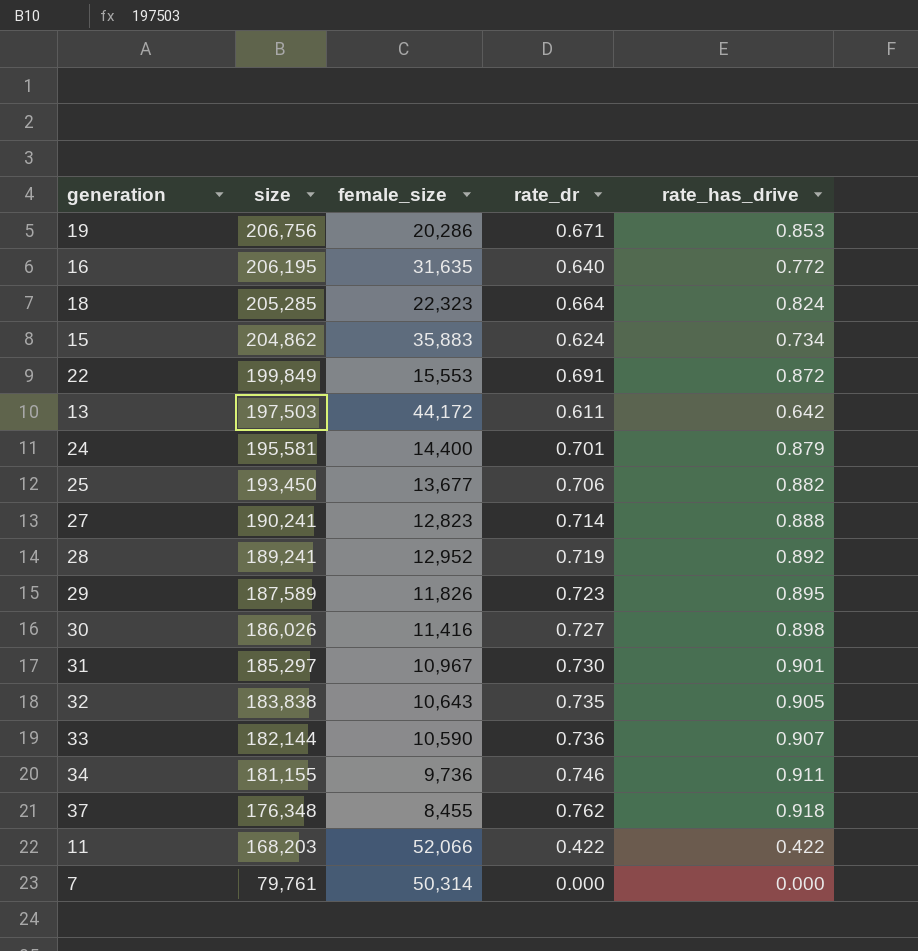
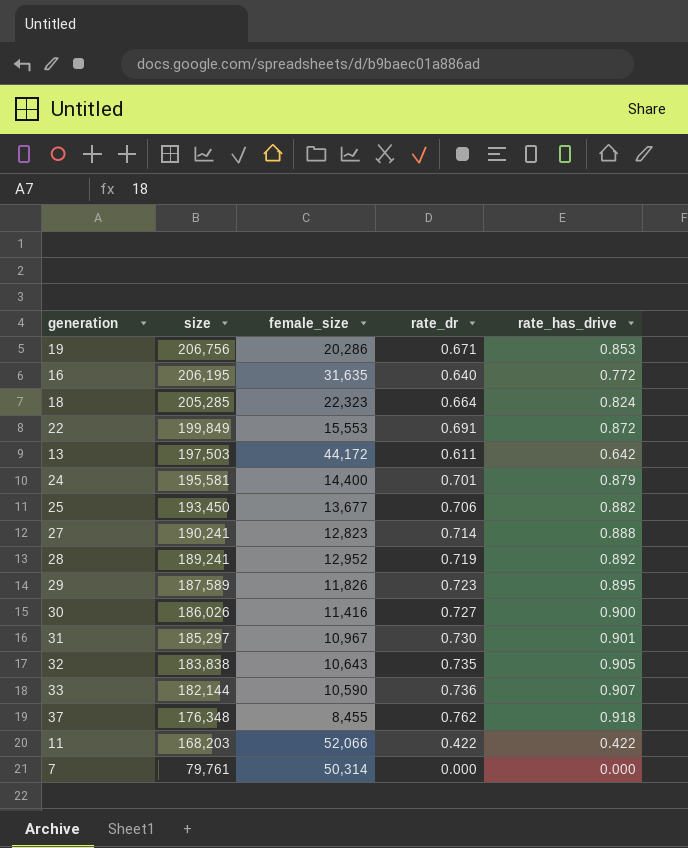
row 15: 204,862 | 35,883 | 0.624 | 0.734 -> none
row 34: 181,155 | 9,736 | 0.746 | 0.911 -> none
30 | rate_has_drive: 0.898 -> 0.900

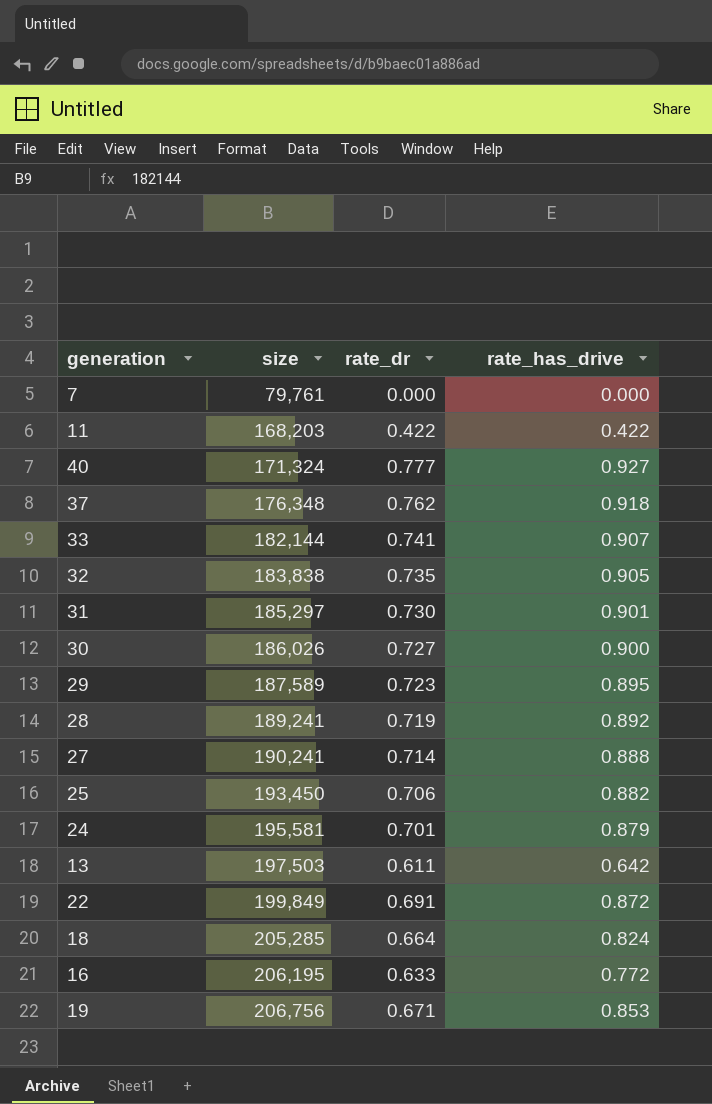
row order: size descending -> size ascending
column female_size | position: 3 -> none
row 40: none -> 171,324 | 0.777 | 0.927
33 | rate_dr: 0.736 -> 0.741
16 | rate_dr: 0.640 -> 0.633

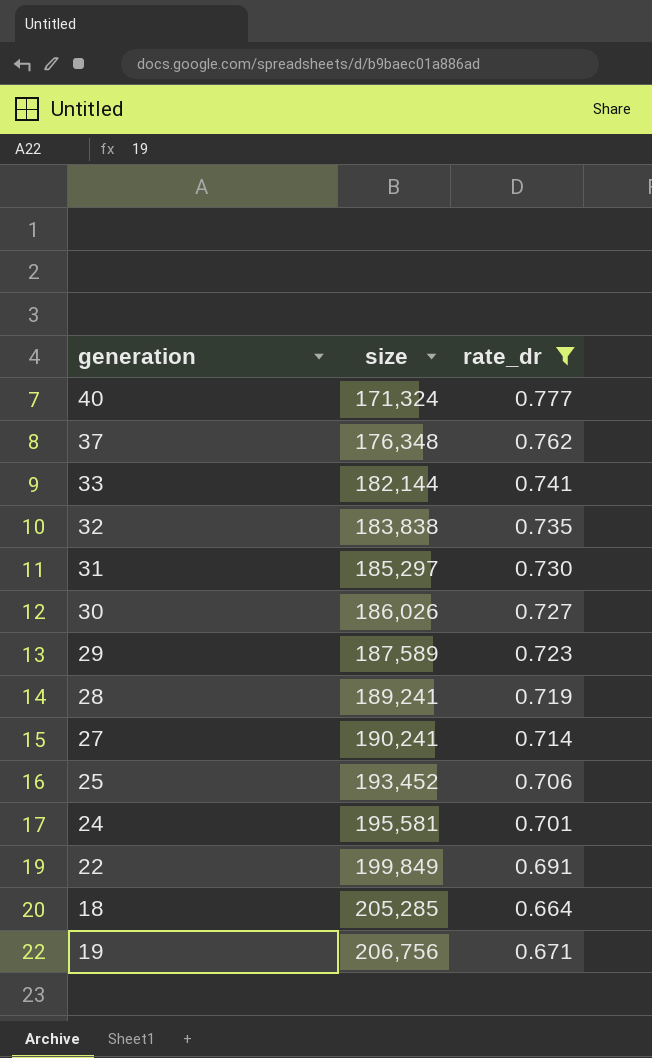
filter: none -> rate_dr >= 0.664
column rate_has_drive | position: 4 -> none
25 | size: 193,450 -> 193,452

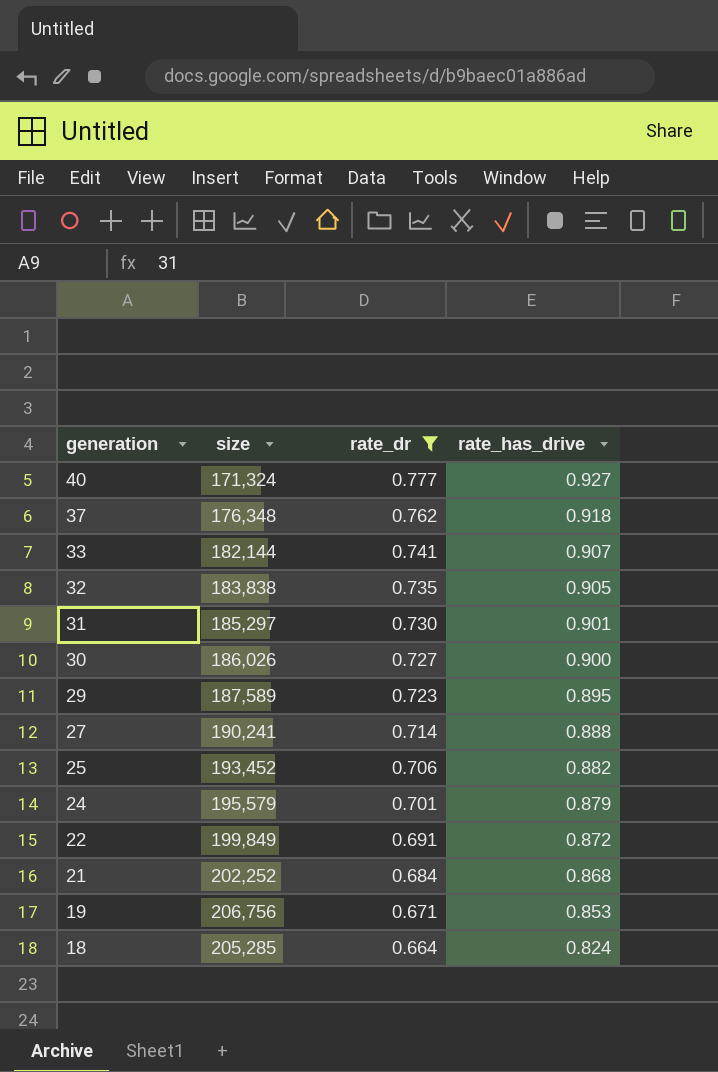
row order: size ascending -> generation descending
column rate_has_drive | position: none -> 4
row 28: 189,241 | 0.719 -> none
24 | size: 195,581 -> 195,579
row 21: none -> 202,252 | 0.684 | 0.868

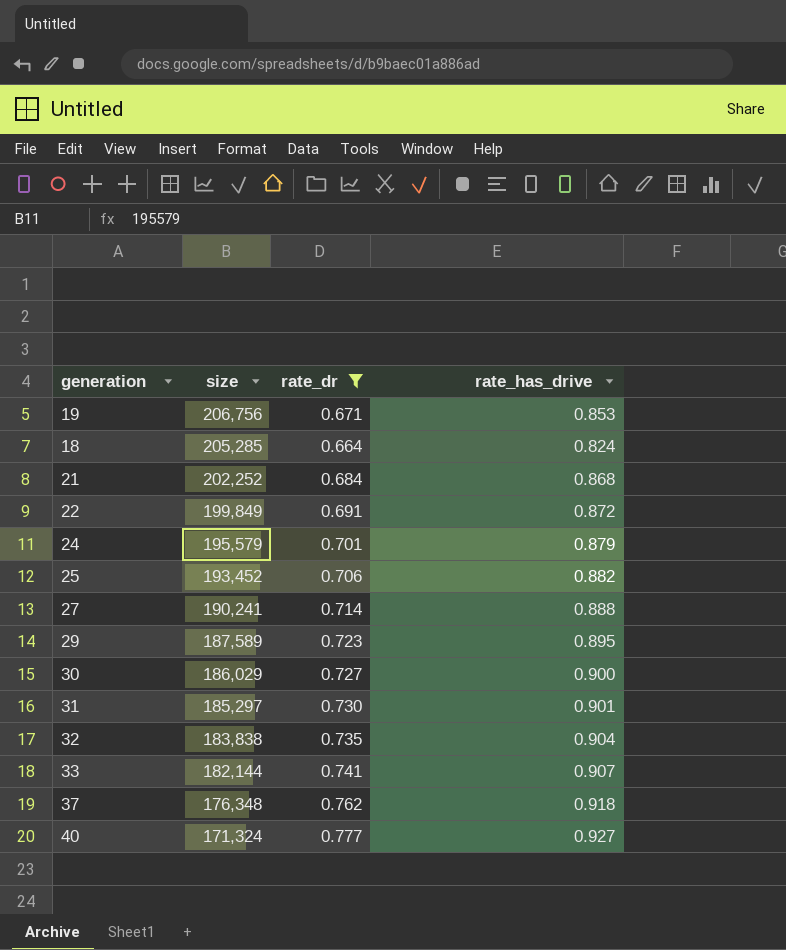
row order: generation descending -> size descending
30 | size: 186,026 -> 186,029
32 | rate_has_drive: 0.905 -> 0.904

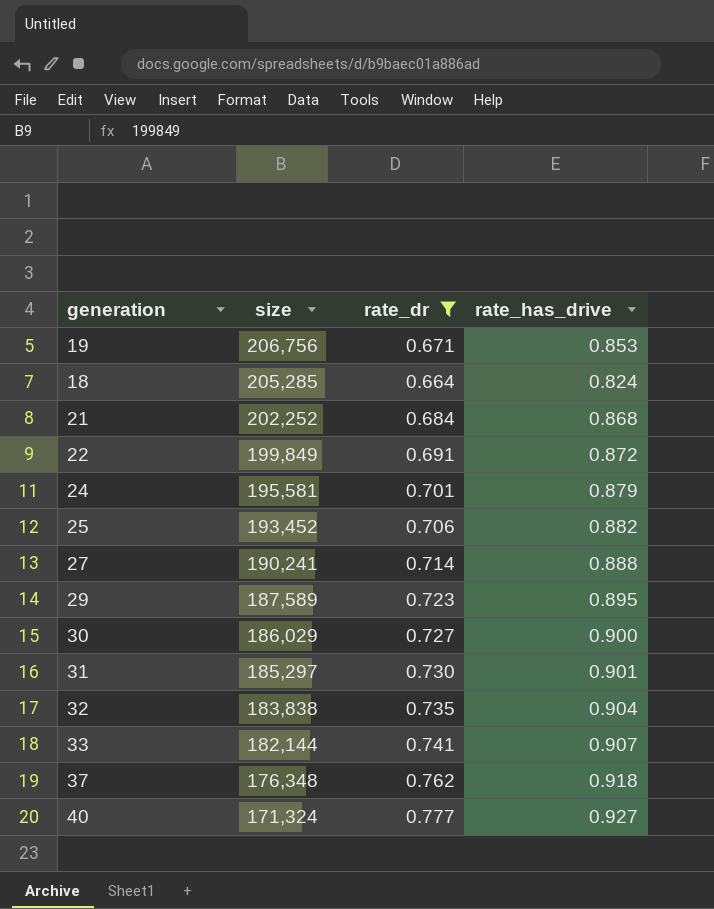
24 | size: 195,579 -> 195,581

